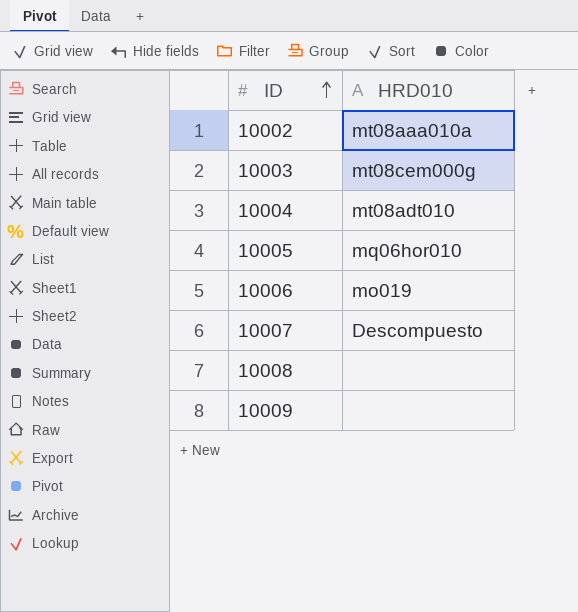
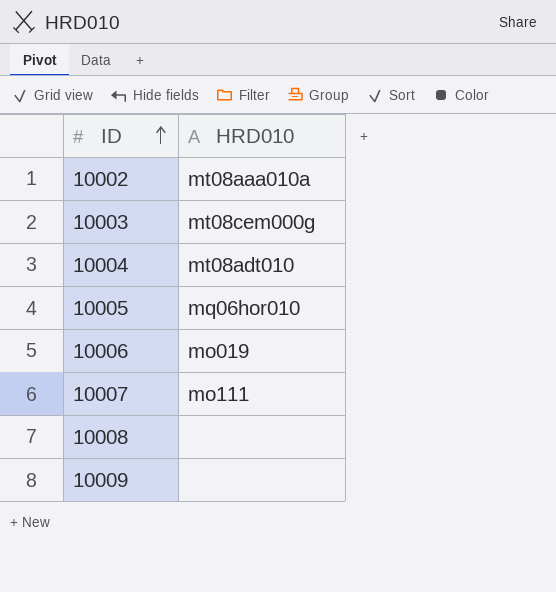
10007 | HRD010: Descompuesto -> mo111

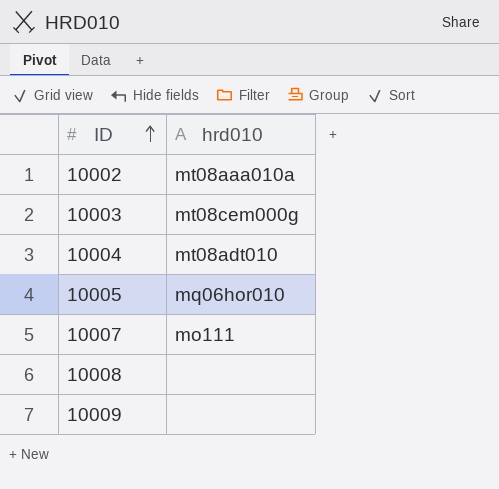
column name: HRD010 -> hrd010
row 10006: mo019 -> none

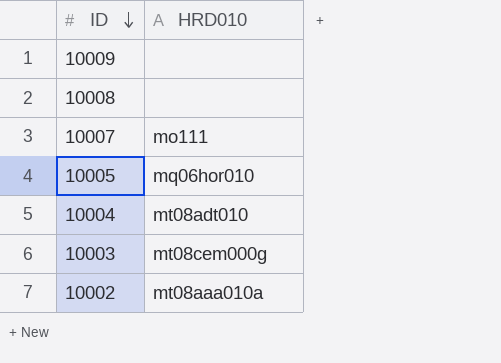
row order: ID ascending -> ID descending
column name: hrd010 -> HRD010

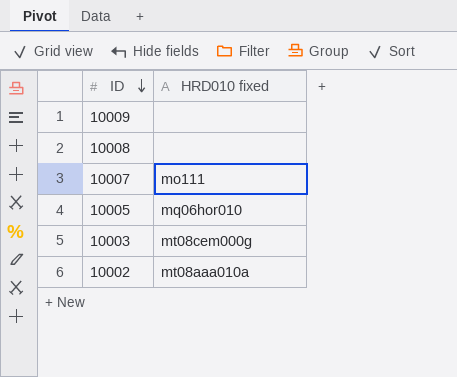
column name: HRD010 -> HRD010 fixed
row 10004: mt08adt010 -> none

